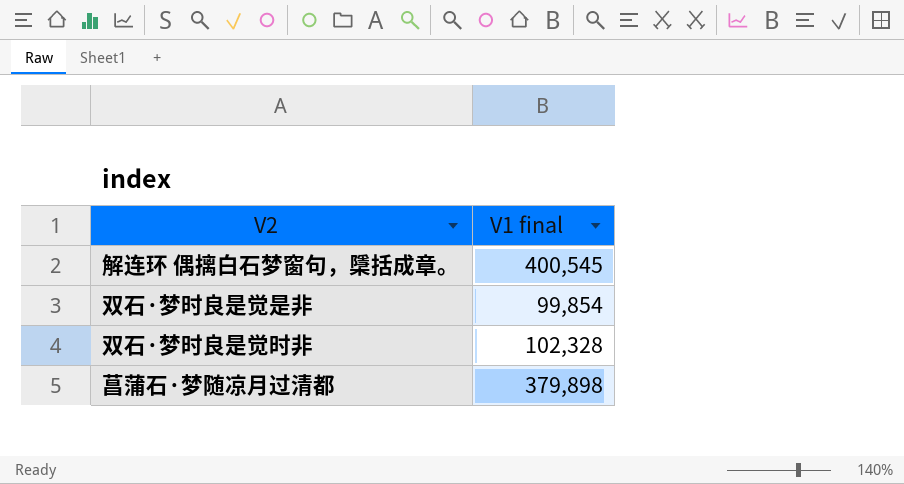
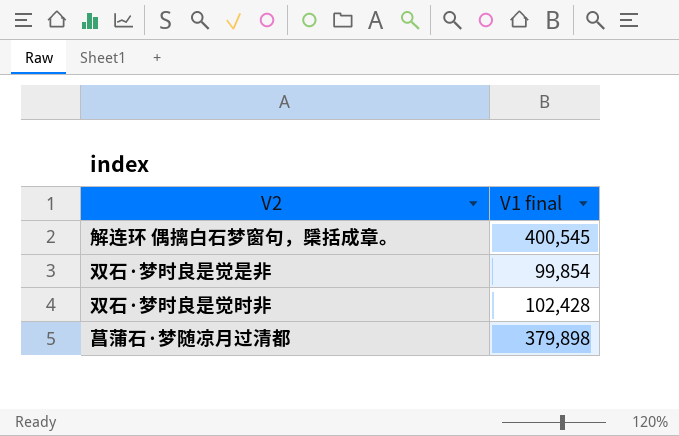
双石·梦时良是觉时非 | V1 final: 102,328 -> 102,428

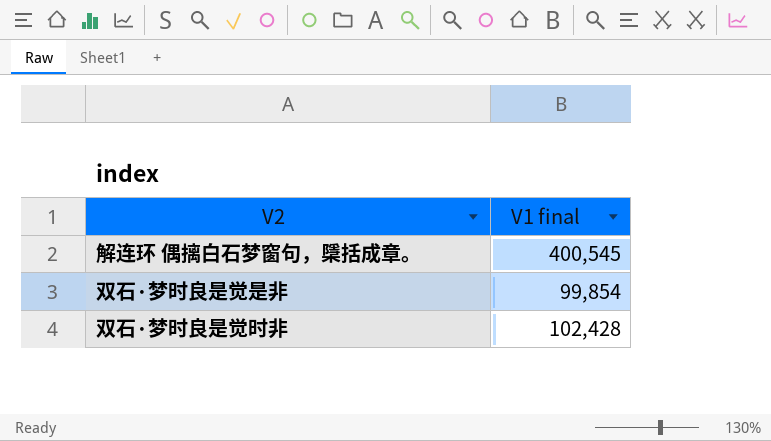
row 菖蒲石·梦随凉月过清都: 379,898 -> none

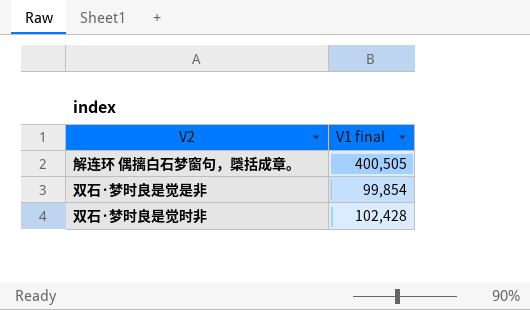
解连环 偶摛白石梦窗句，檃括成章。 | V1 final: 400,545 -> 400,505

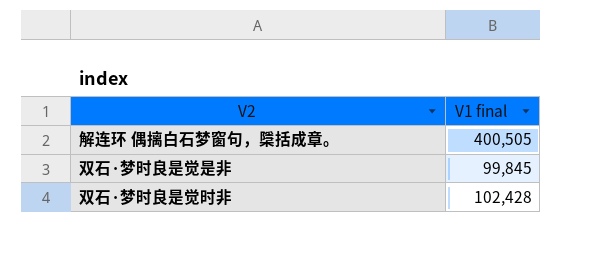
双石·梦时良是觉是非 | V1 final: 99,854 -> 99,845

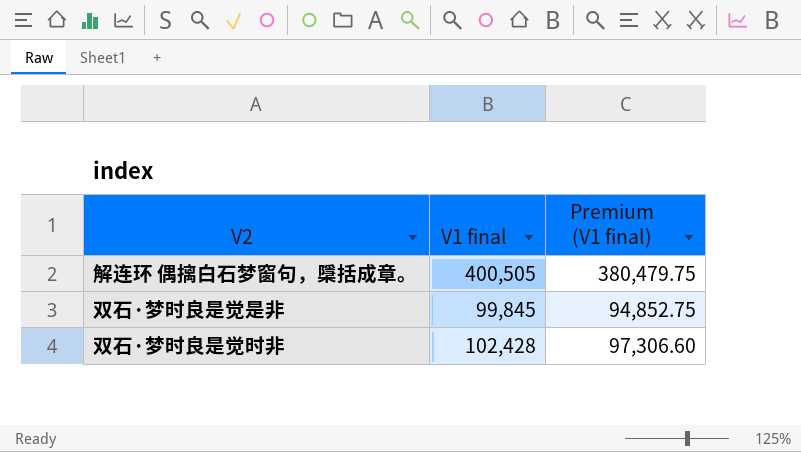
column Premium (V1 final) | formula: none -> [V1 final] * 0.95

